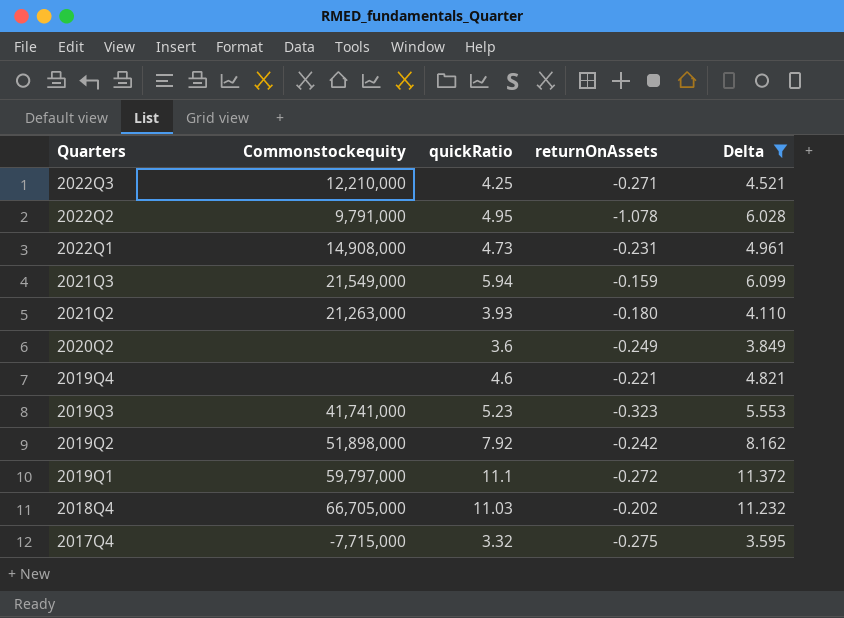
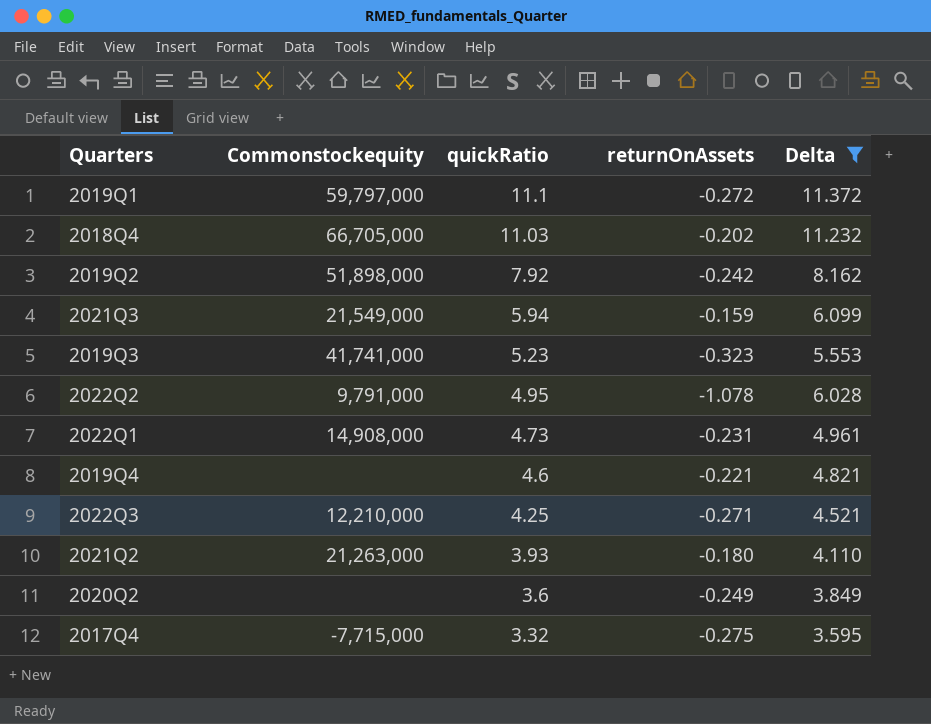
row order: Quarters descending -> quickRatio descending

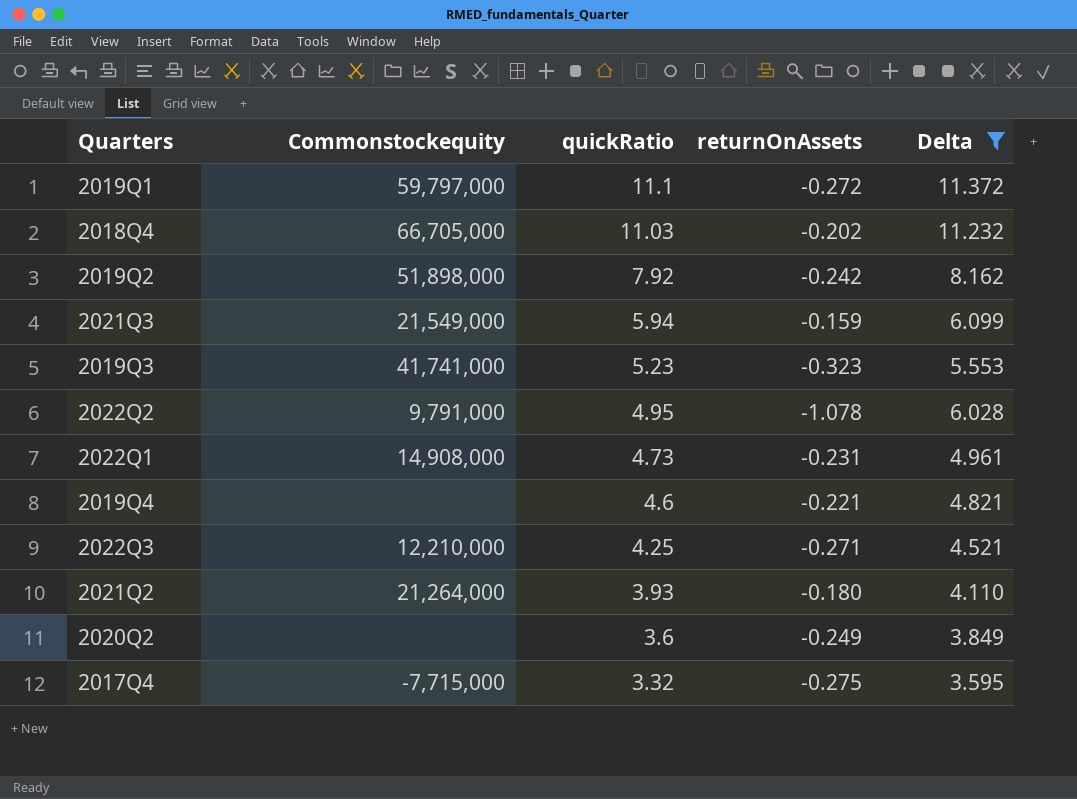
2021Q2 | Commonstockequity: 21,263,000 -> 21,264,000

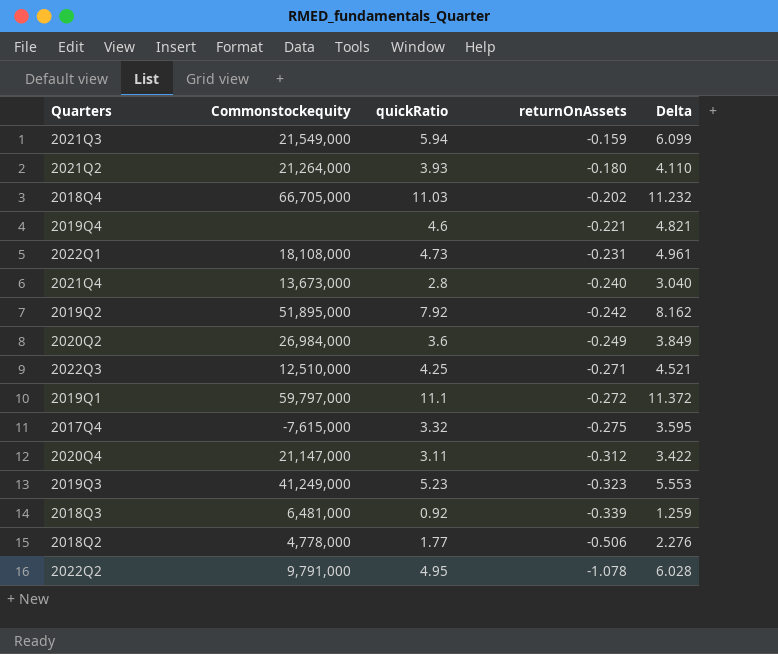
filter: Delta >= 3.595 -> none
row order: quickRatio descending -> returnOnAssets descending
2022Q1 | Commonstockequity: 14,908,000 -> 18,108,000
2019Q2 | Commonstockequity: 51,898,000 -> 51,895,000
2020Q2 | Commonstockequity: none -> 26,984,000
2022Q3 | Commonstockequity: 12,210,000 -> 12,510,000
2017Q4 | Commonstockequity: -7,715,000 -> -7,615,000
2019Q3 | Commonstockequity: 41,741,000 -> 41,249,000

